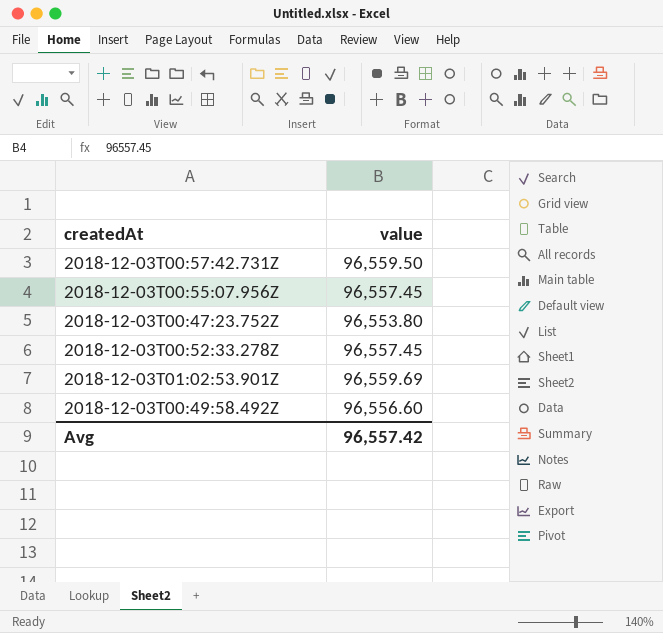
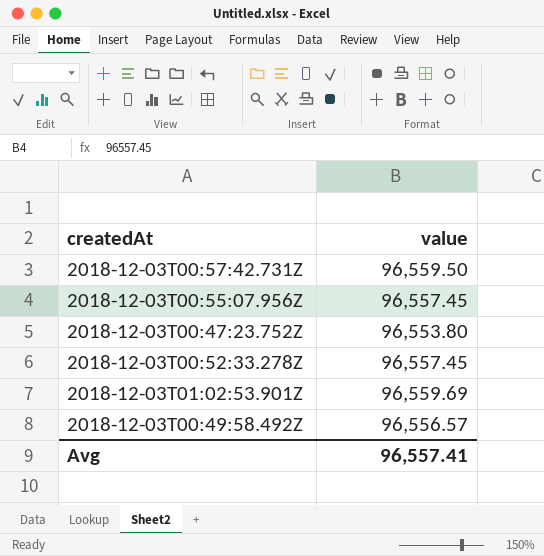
2018-12-03T00:49:58.492Z | value: 96,556.60 -> 96,556.57
Avg | value: 96,557.42 -> 96,557.41

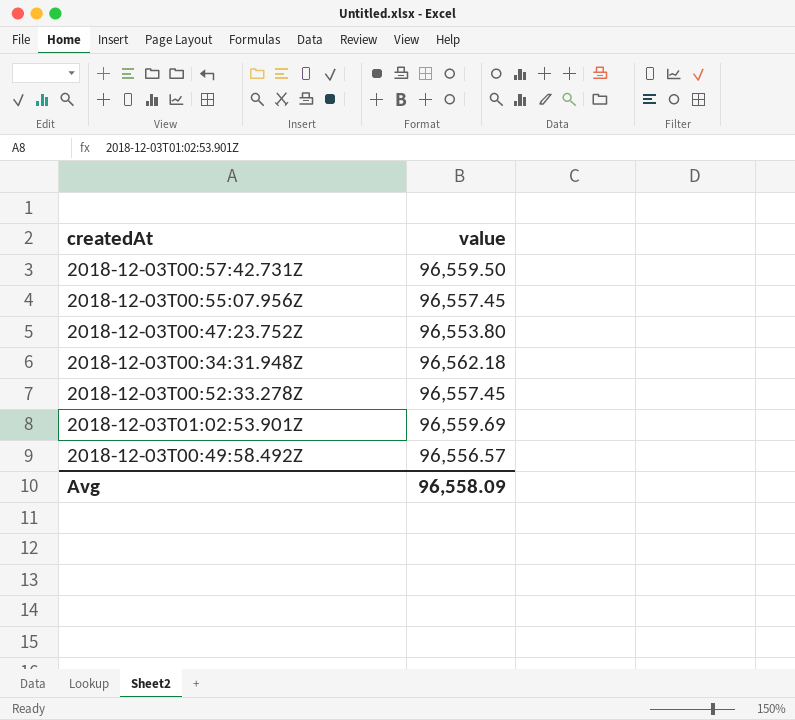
row 2018-12-03T00:34:31.948Z: none -> 96,562.18
Avg | value: 96,557.41 -> 96,558.09

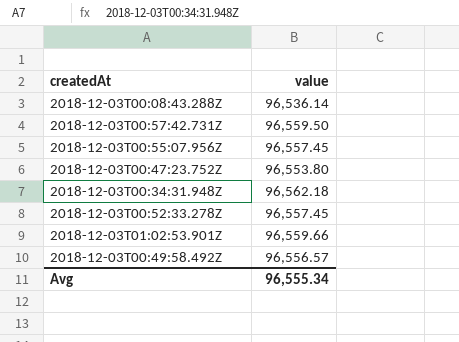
row 2018-12-03T00:08:43.288Z: none -> 96,536.14
2018-12-03T01:02:53.901Z | value: 96,559.69 -> 96,559.66
Avg | value: 96,558.09 -> 96,555.34

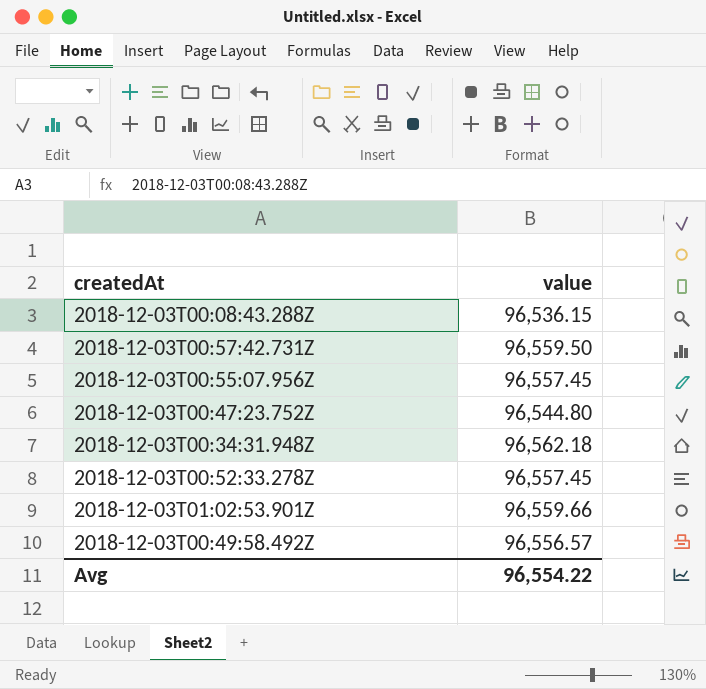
2018-12-03T00:08:43.288Z | value: 96,536.14 -> 96,536.15
2018-12-03T00:47:23.752Z | value: 96,553.80 -> 96,544.80
Avg | value: 96,555.34 -> 96,554.22

